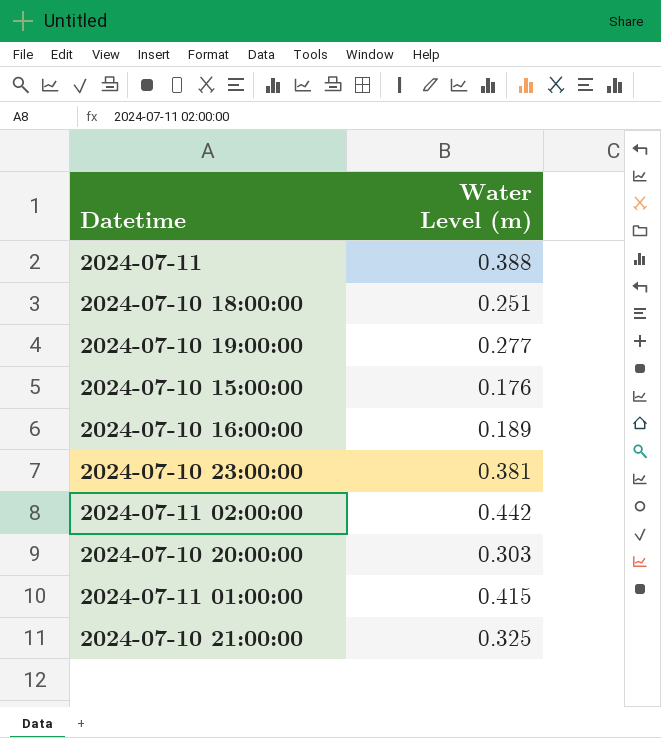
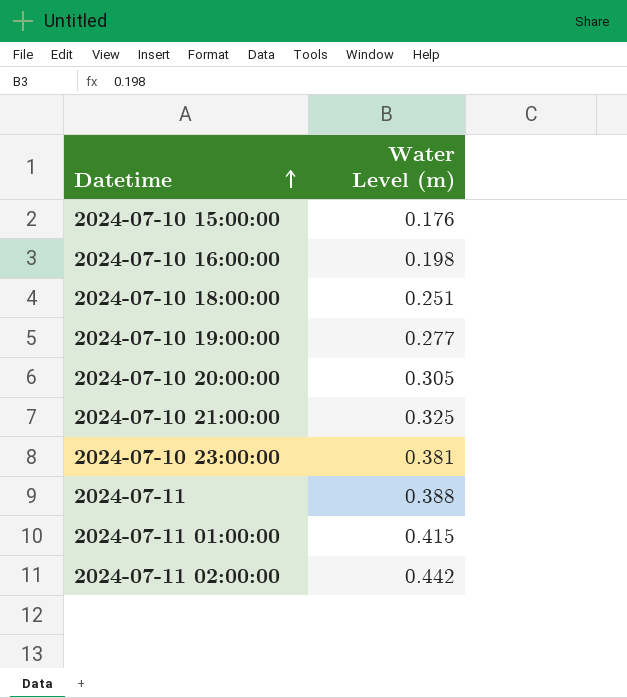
row order: none -> Datetime ascending
2024-07-10 16:00:00 | Water Level (m): 0.189 -> 0.198
2024-07-10 20:00:00 | Water Level (m): 0.303 -> 0.305

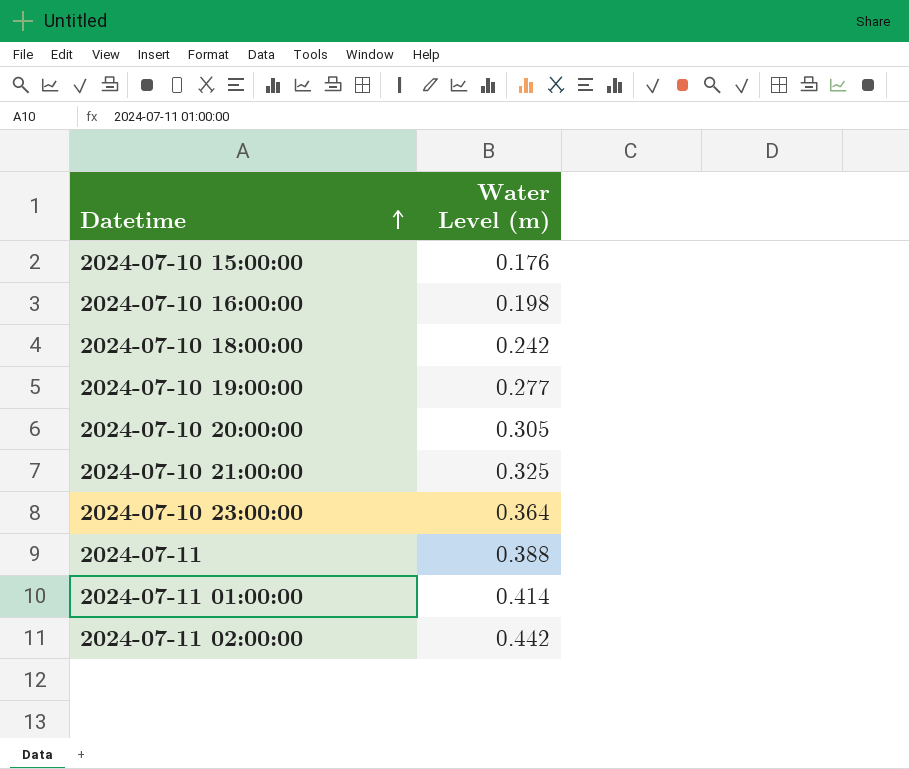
2024-07-10 18:00:00 | Water Level (m): 0.251 -> 0.242
2024-07-10 23:00:00 | Water Level (m): 0.381 -> 0.364
2024-07-11 01:00:00 | Water Level (m): 0.415 -> 0.414

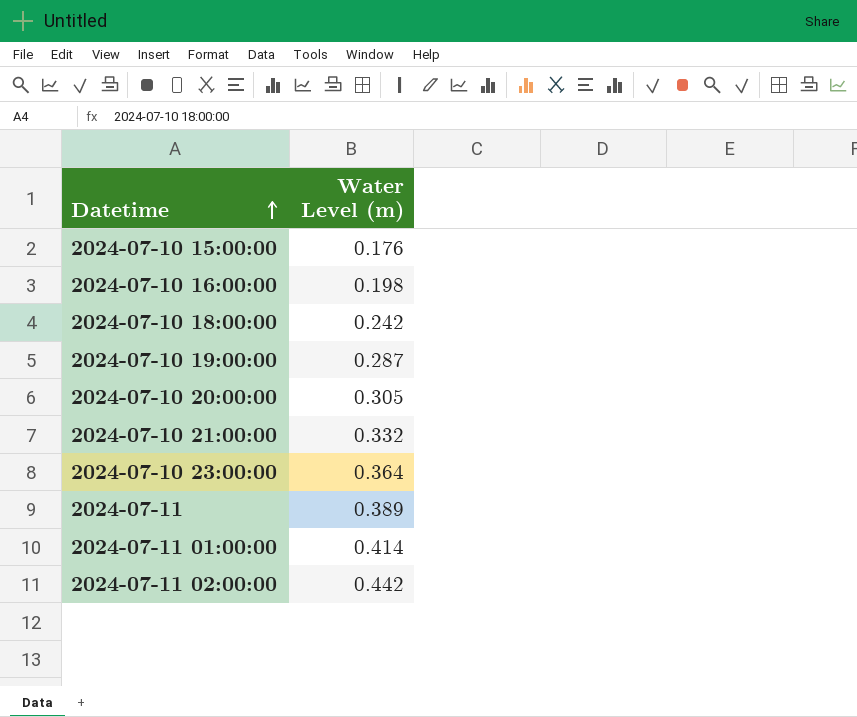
2024-07-10 19:00:00 | Water Level (m): 0.277 -> 0.287
2024-07-10 21:00:00 | Water Level (m): 0.325 -> 0.332
2024-07-11 | Water Level (m): 0.388 -> 0.389

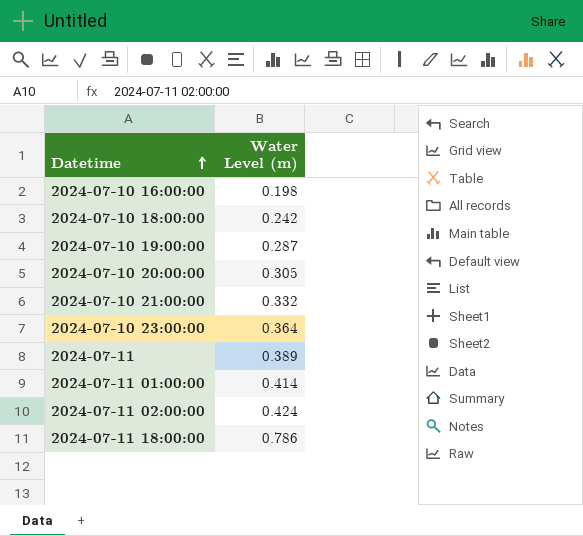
row 2024-07-10 15:00:00: 0.176 -> none
2024-07-11 02:00:00 | Water Level (m): 0.442 -> 0.424
row 2024-07-11 18:00:00: none -> 0.786

